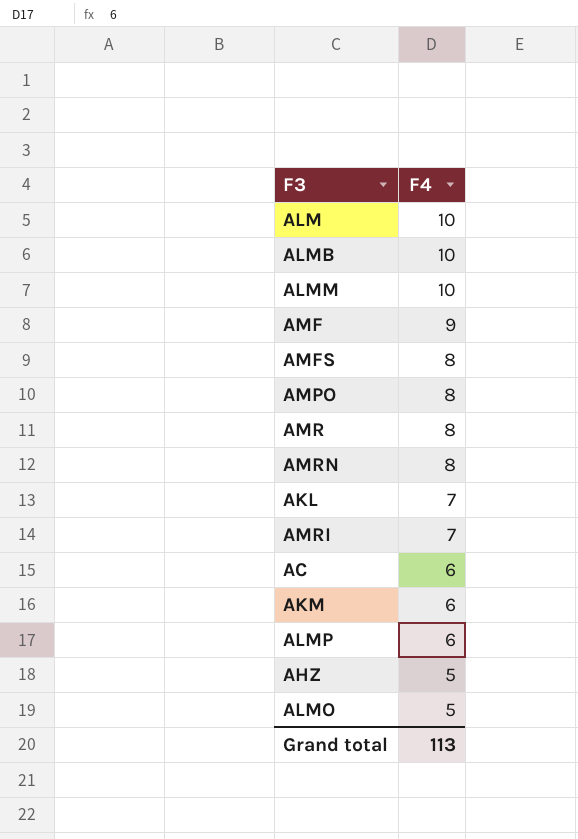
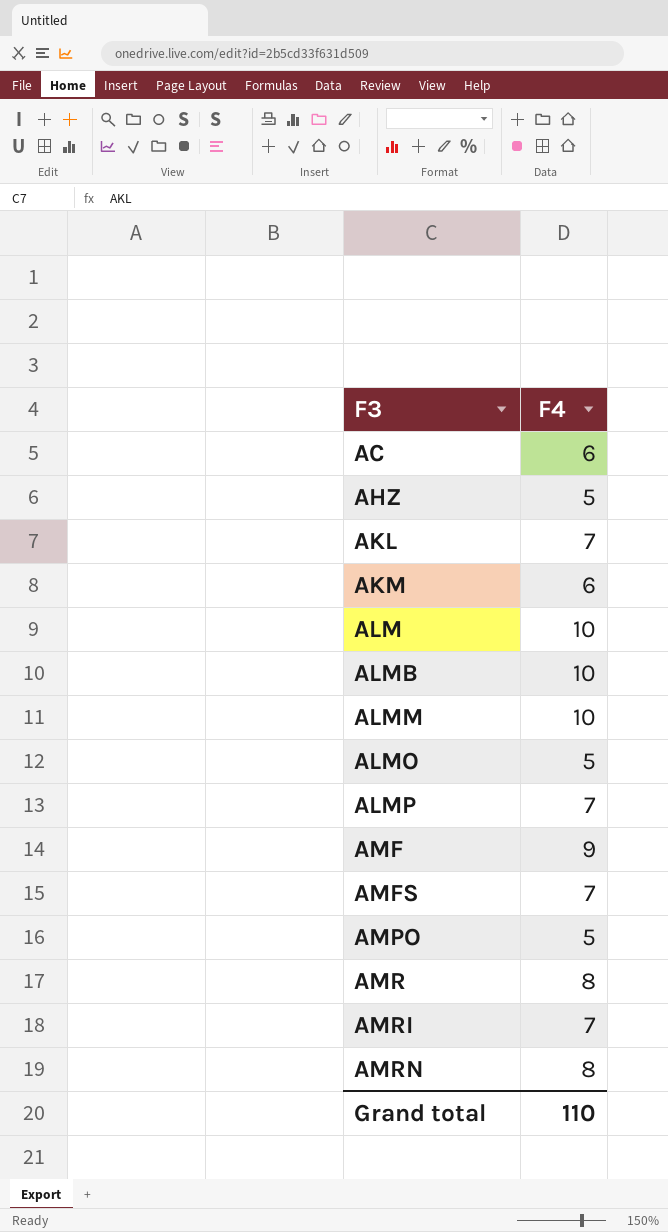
row order: F4 descending -> F3 ascending
ALMP | F4: 6 -> 7
AMFS | F4: 8 -> 7
AMPO | F4: 8 -> 5
Grand total | F4: 113 -> 110

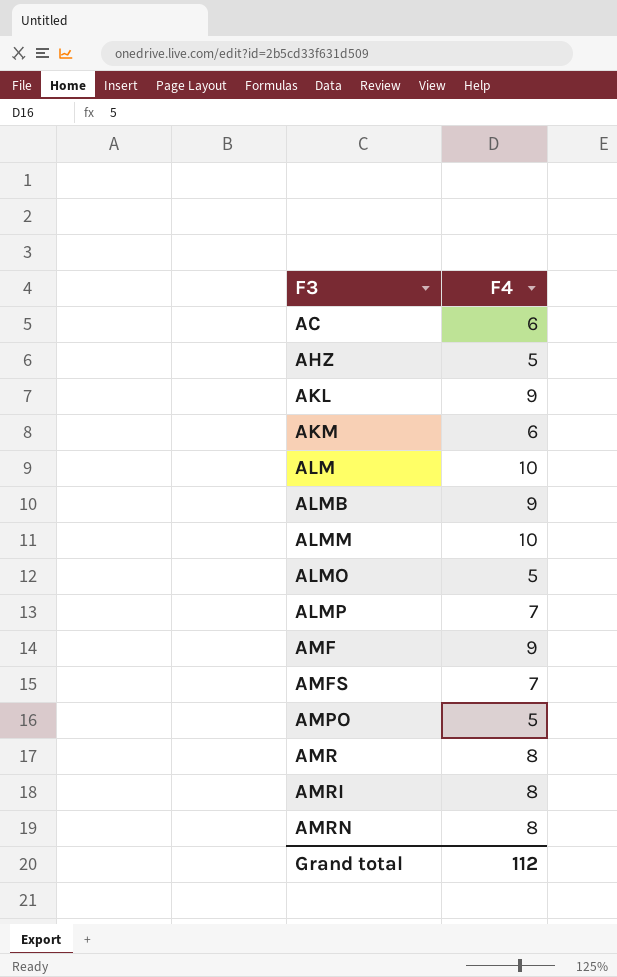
AKL | F4: 7 -> 9
ALMB | F4: 10 -> 9
AMRI | F4: 7 -> 8
Grand total | F4: 110 -> 112

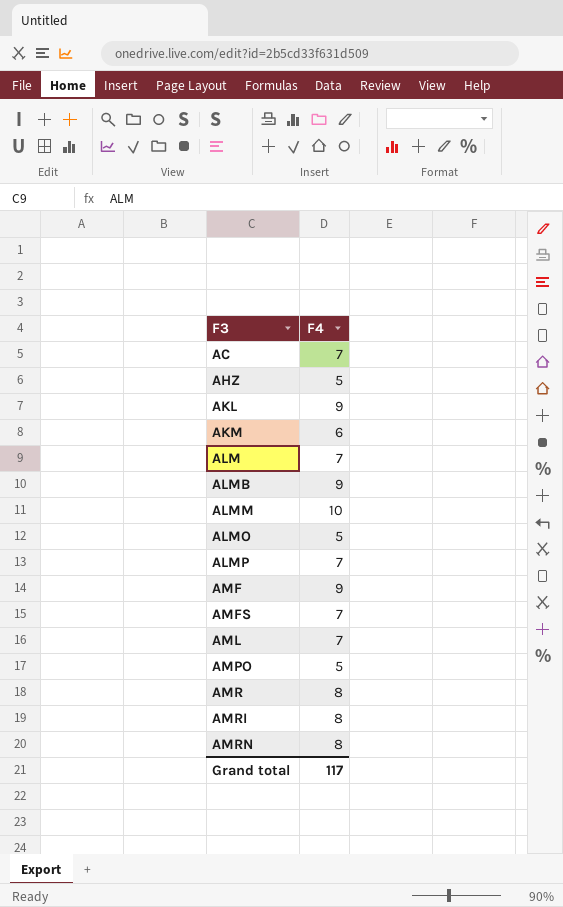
AC | F4: 6 -> 7
ALM | F4: 10 -> 7
row AML: none -> 7
Grand total | F4: 112 -> 117

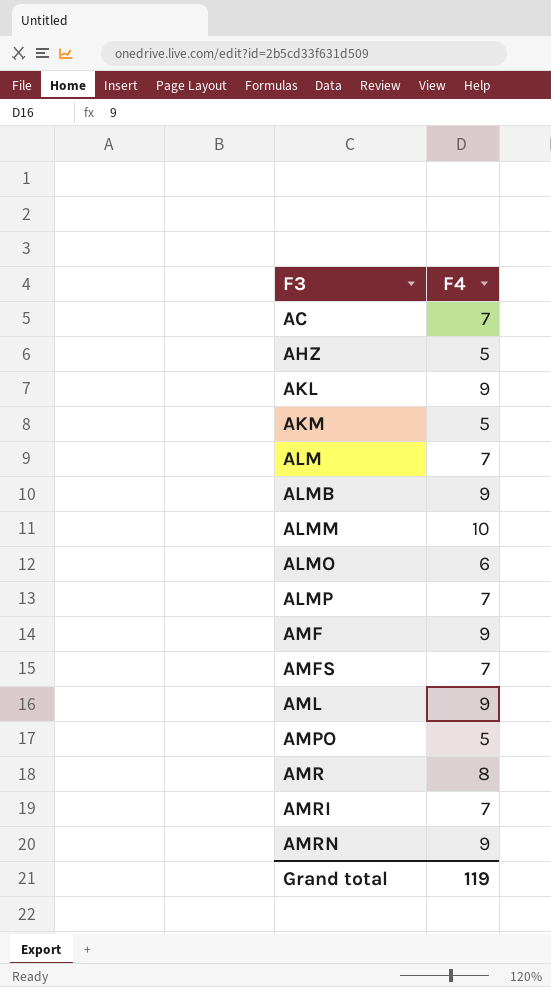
AKM | F4: 6 -> 5
ALMO | F4: 5 -> 6
AML | F4: 7 -> 9
AMRI | F4: 8 -> 7
AMRN | F4: 8 -> 9
Grand total | F4: 117 -> 119

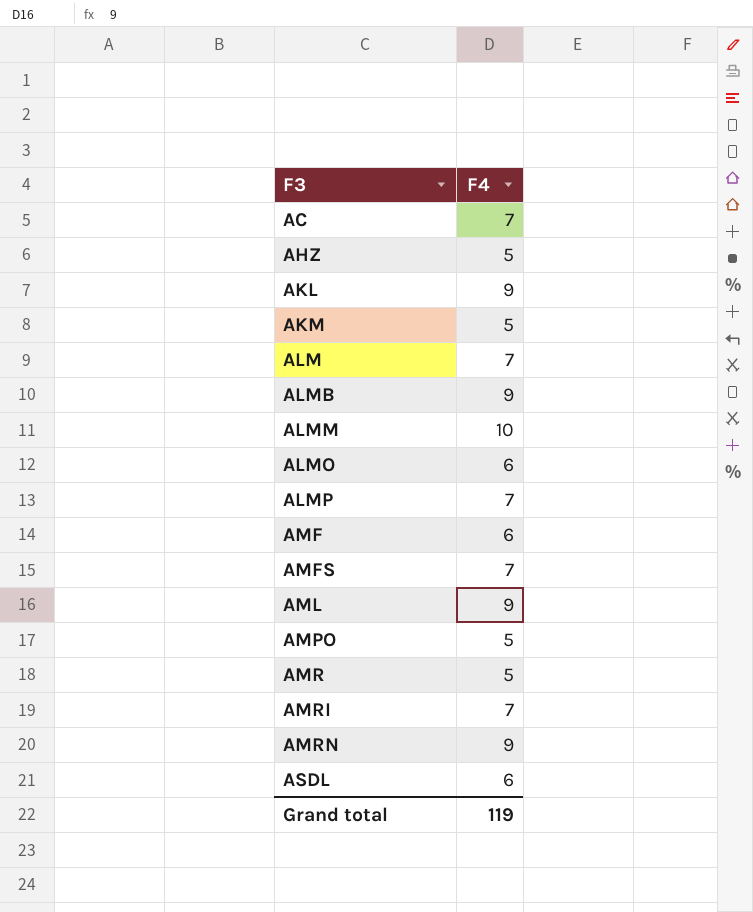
AMF | F4: 9 -> 6
AMR | F4: 8 -> 5
row ASDL: none -> 6

